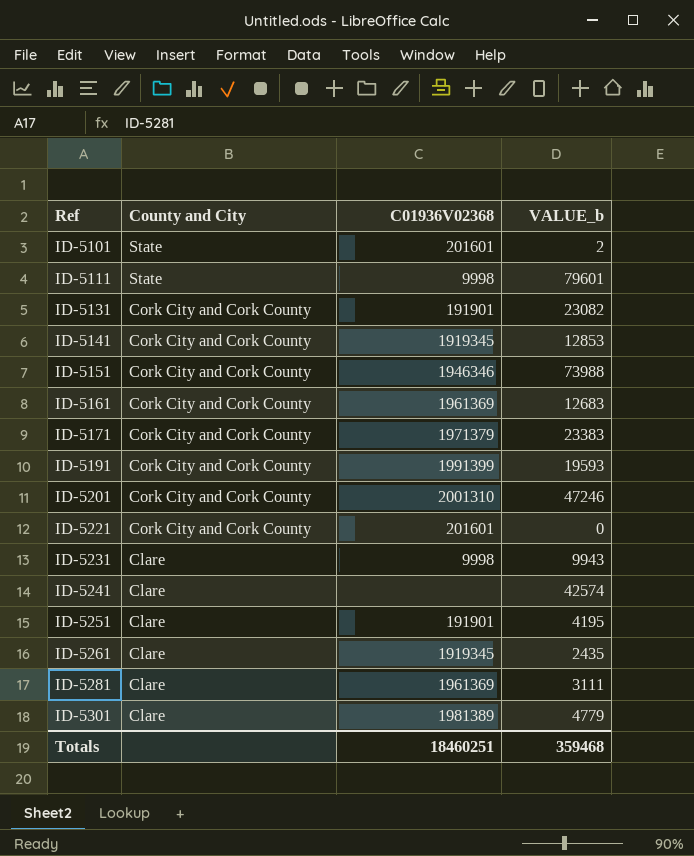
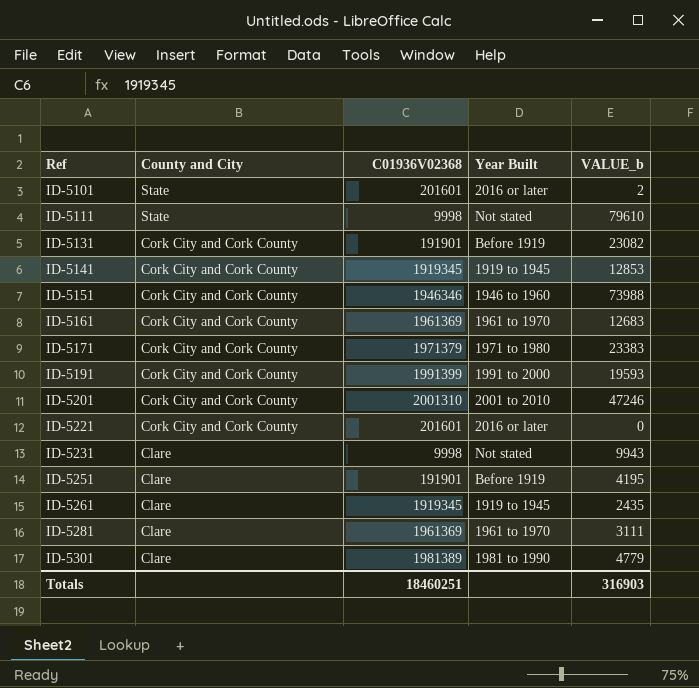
column Year Built | position: none -> 4
row ID-5241: Clare | none | 42574 -> none
ID-5111 | VALUE_b: 79601 -> 79610
Totals | VALUE_b: 359468 -> 316903

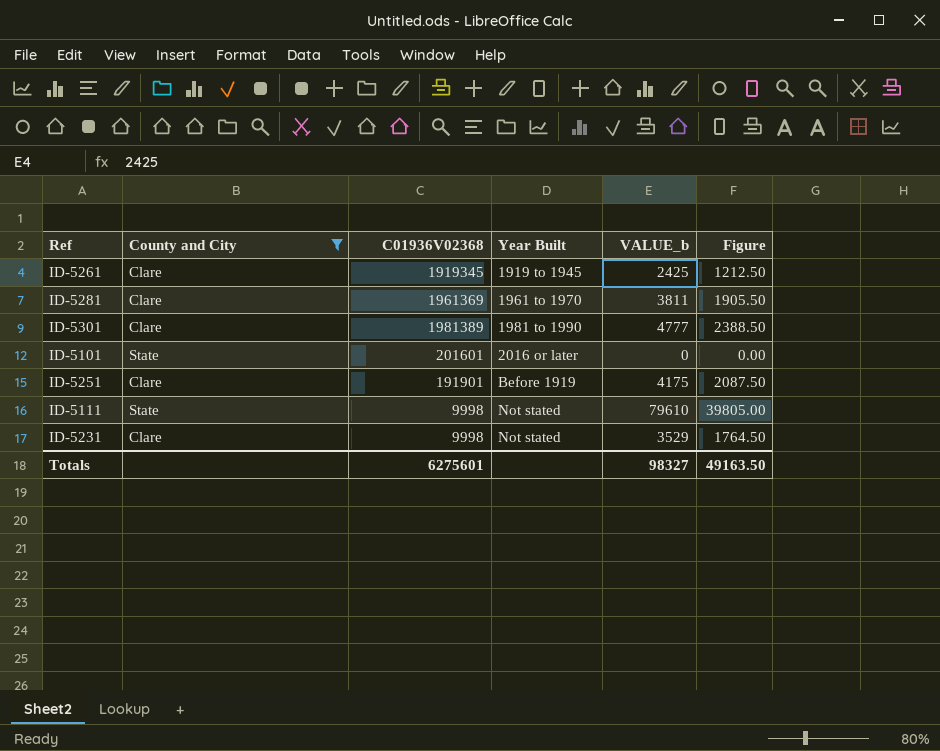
filter: none -> County and City != Cork City and Cork County
row order: Ref ascending -> Year Built ascending
column Figure | formula: none -> [VALUE_b] * 0.5
ID-5261 | VALUE_b: 2435 -> 2425
ID-5281 | VALUE_b: 3111 -> 3811
ID-5301 | VALUE_b: 4779 -> 4777
ID-5101 | VALUE_b: 2 -> 0
ID-5251 | VALUE_b: 4195 -> 4175
ID-5231 | VALUE_b: 9943 -> 3529
Totals | C01936V02368: 18460251 -> 6275601
Totals | VALUE_b: 316903 -> 98327

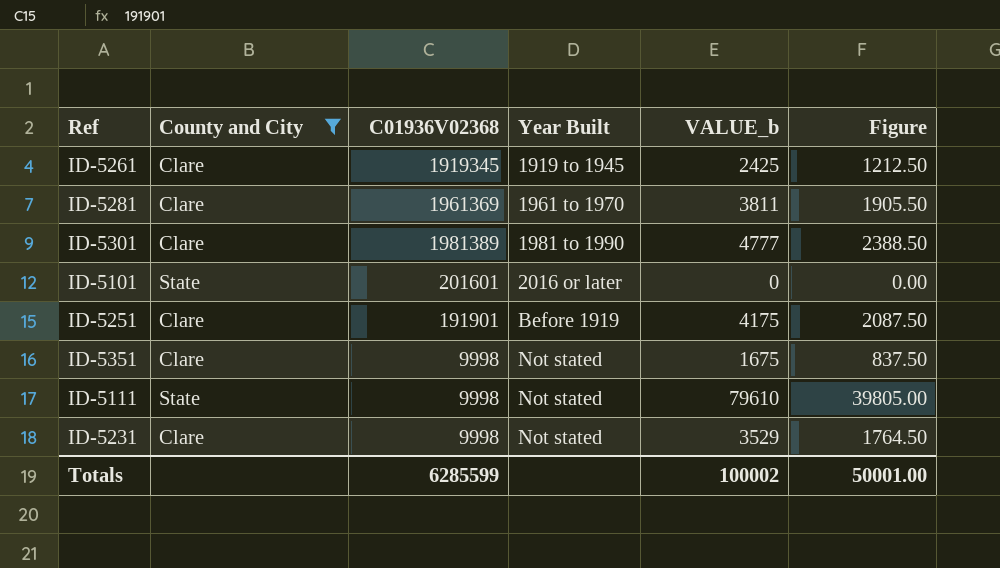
row ID-5351: none -> Clare | 9998 | Not stated | 1675 | 837.50
Totals | C01936V02368: 6275601 -> 6285599
Totals | VALUE_b: 98327 -> 100002
Totals | Figure: 49163.50 -> 50001.00

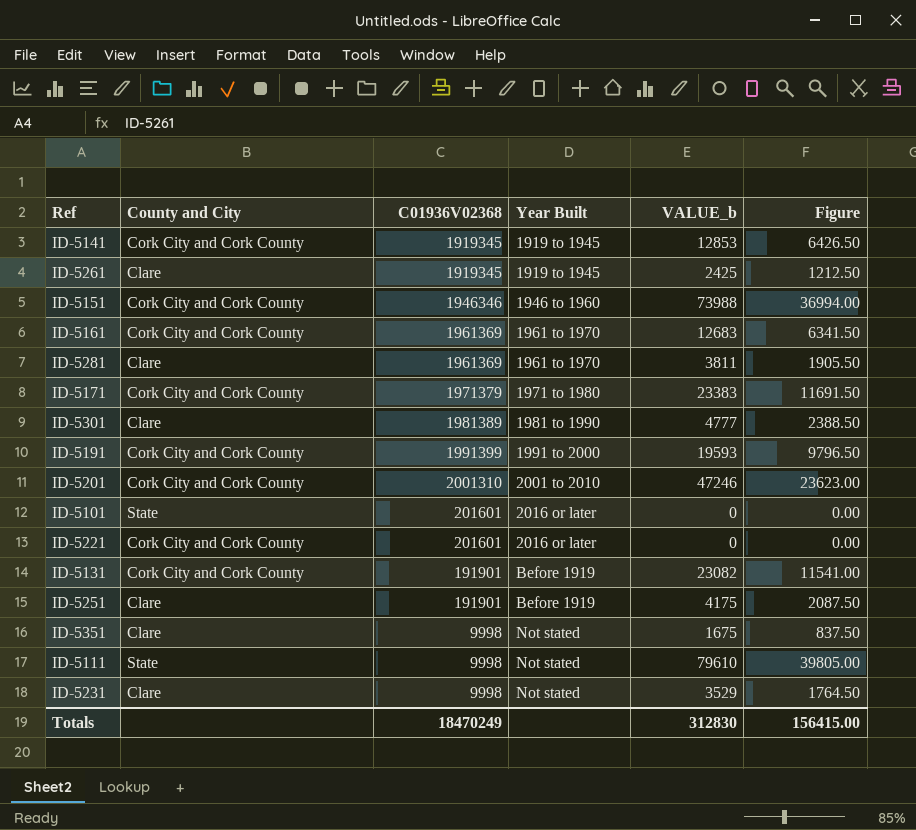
filter: County and City != Cork City and Cork County -> none
Totals | C01936V02368: 6285599 -> 18470249
Totals | VALUE_b: 100002 -> 312830
Totals | Figure: 50001.00 -> 156415.00

